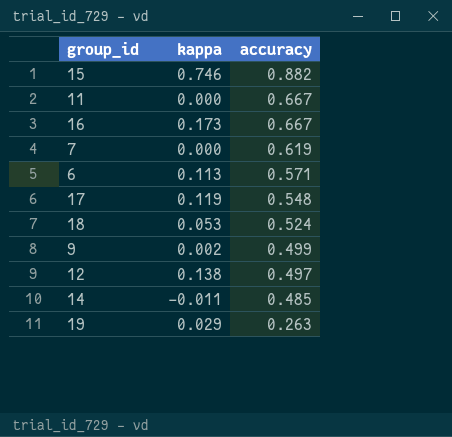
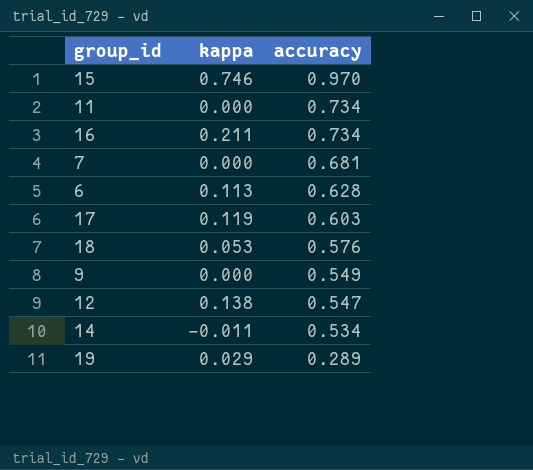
15 | accuracy: 0.882 -> 0.970
11 | accuracy: 0.667 -> 0.734
16 | kappa: 0.173 -> 0.211
16 | accuracy: 0.667 -> 0.734
7 | accuracy: 0.619 -> 0.681
6 | accuracy: 0.571 -> 0.628
17 | accuracy: 0.548 -> 0.603
18 | accuracy: 0.524 -> 0.576
9 | kappa: 0.002 -> 0.000
9 | accuracy: 0.499 -> 0.549
12 | accuracy: 0.497 -> 0.547
14 | accuracy: 0.485 -> 0.534
19 | accuracy: 0.263 -> 0.289

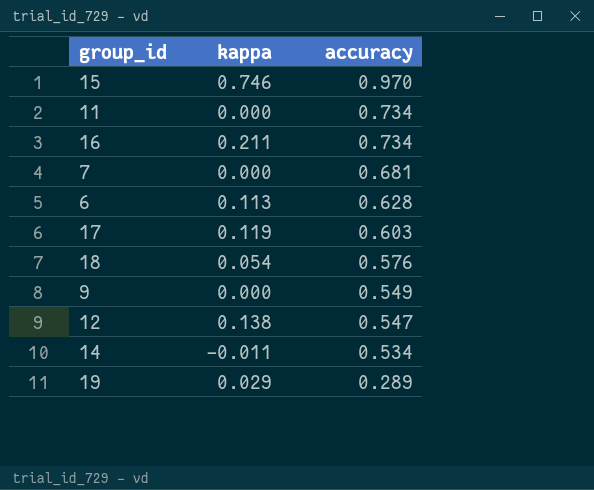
18 | kappa: 0.053 -> 0.054

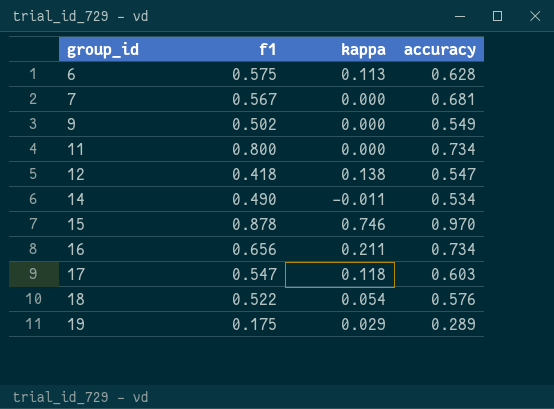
row order: accuracy descending -> group_id ascending
column f1 | position: none -> 2
17 | kappa: 0.119 -> 0.118

